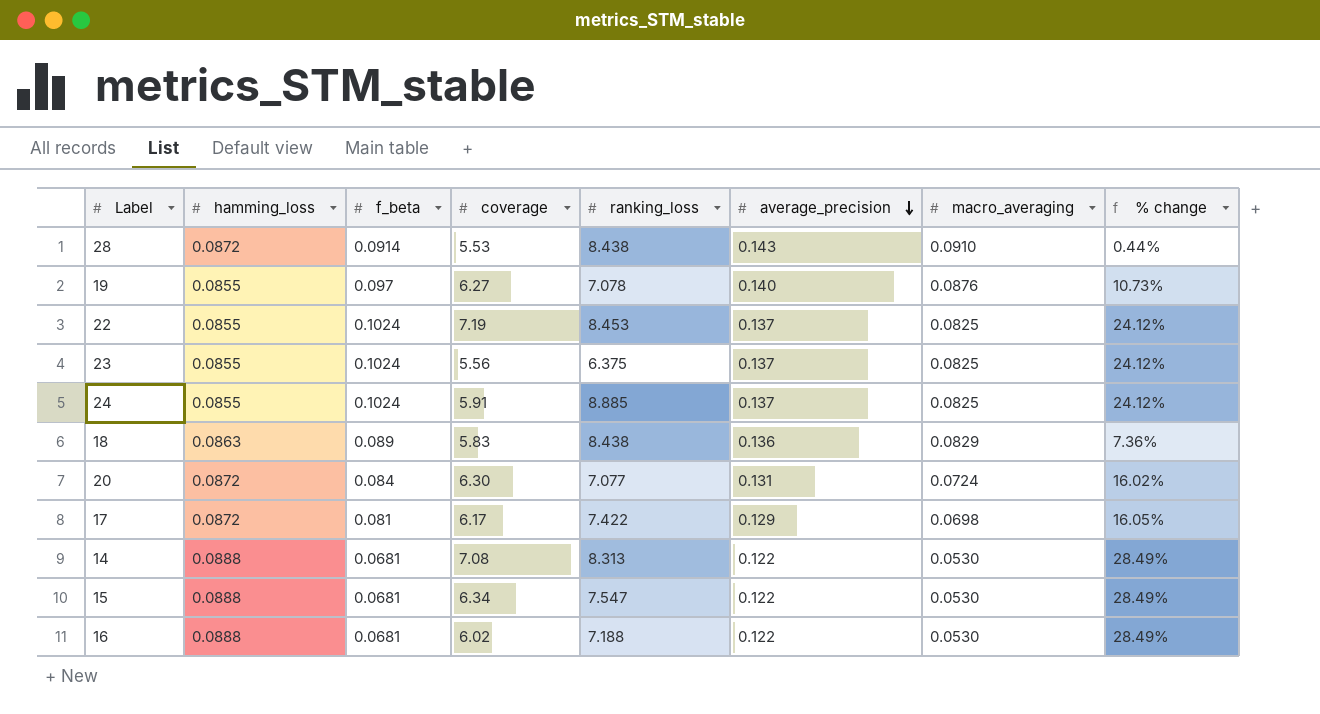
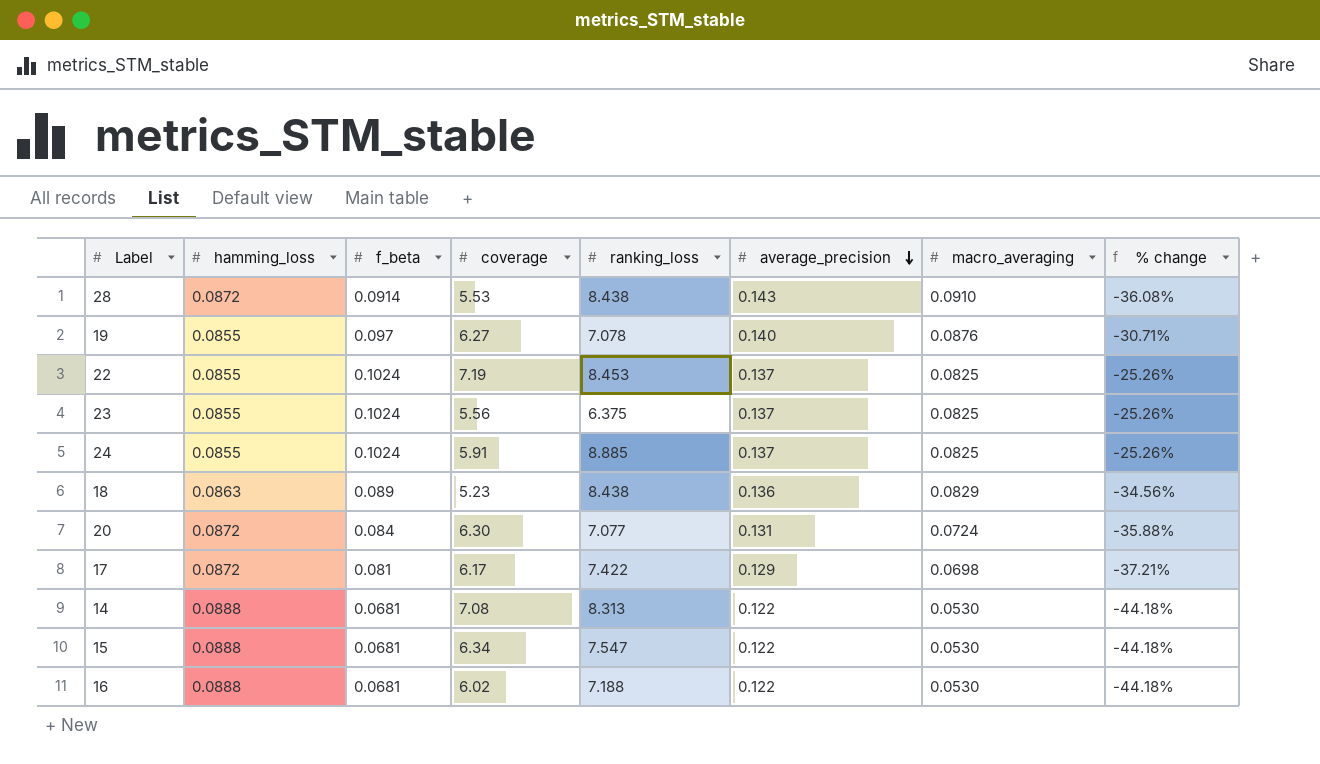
column % change | formula: ([f_beta] - [macro_averaging]) / [macro_averaging] -> ([f_beta] - [average_precision]) / [average_precision]
18 | coverage: 5.83 -> 5.23

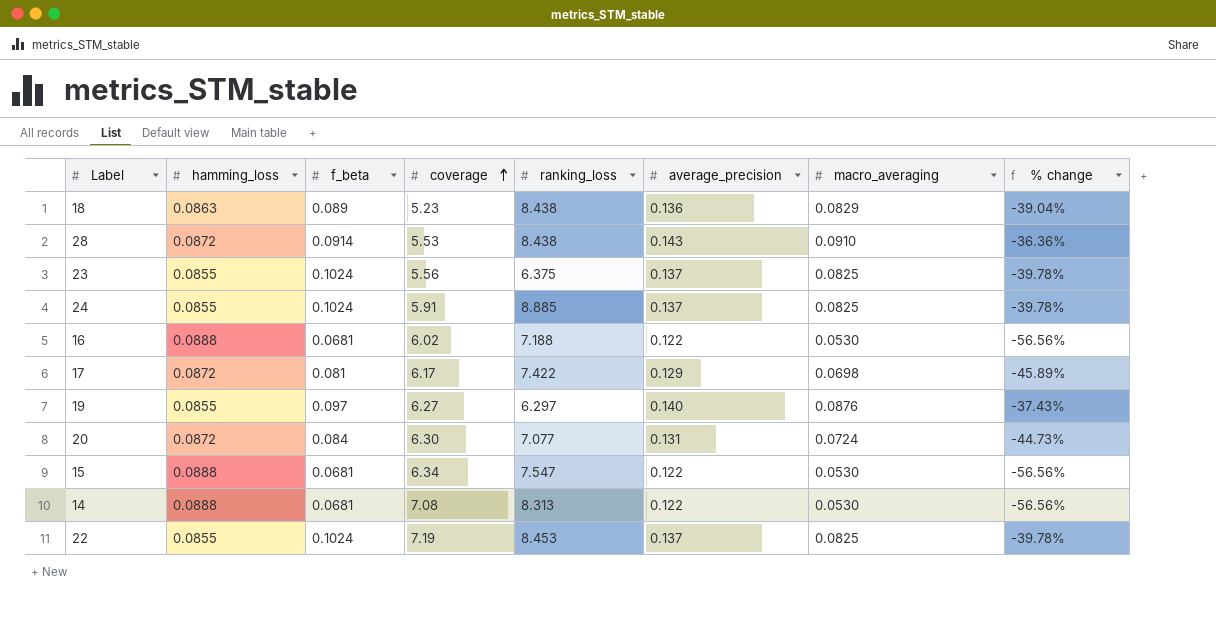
row order: average_precision descending -> coverage ascending
column % change | formula: ([f_beta] - [average_precision]) / [average_precision] -> ([macro_averaging] - [average_precision]) / [average_precision]
19 | ranking_loss: 7.078 -> 6.297

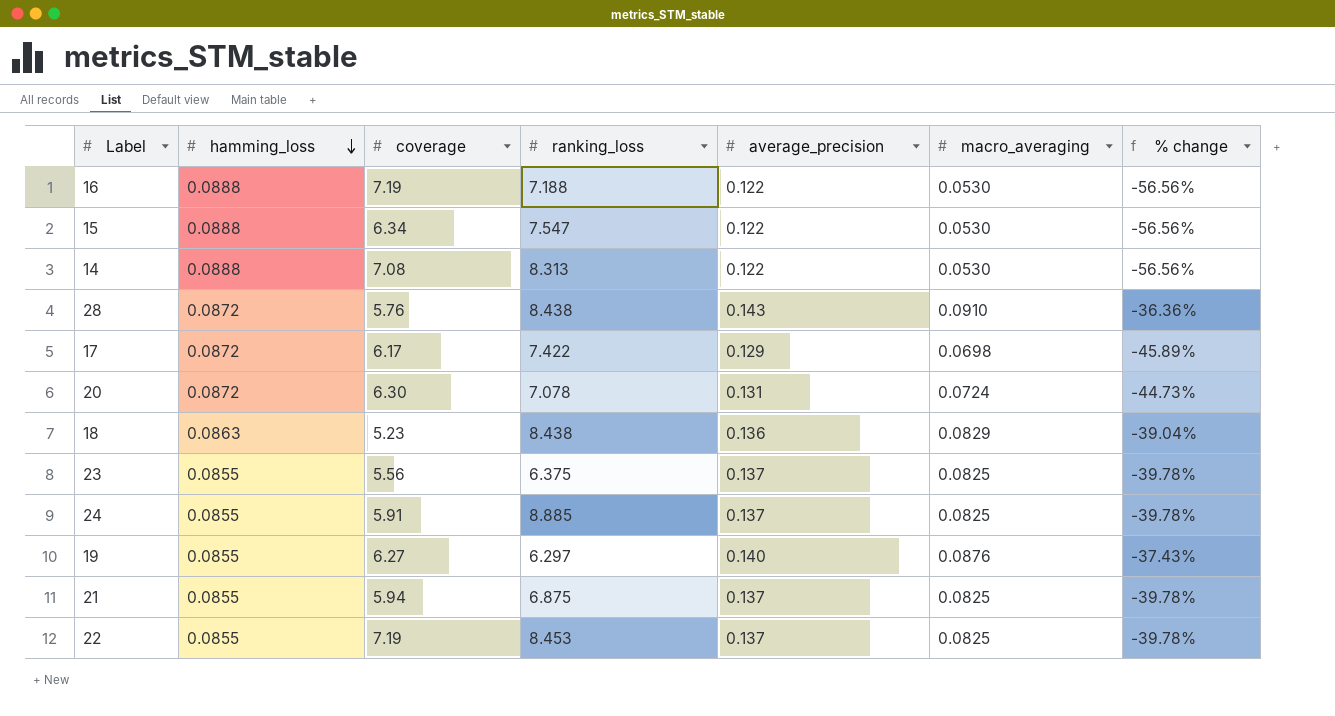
row order: coverage ascending -> hamming_loss descending
column f_beta | position: 3 -> none
16 | coverage: 6.02 -> 7.19
28 | coverage: 5.53 -> 5.76
20 | ranking_loss: 7.077 -> 7.078
row 21: none -> 0.0855 | 5.94 | 6.875 | 0.137 | 0.0825 | -39.78%

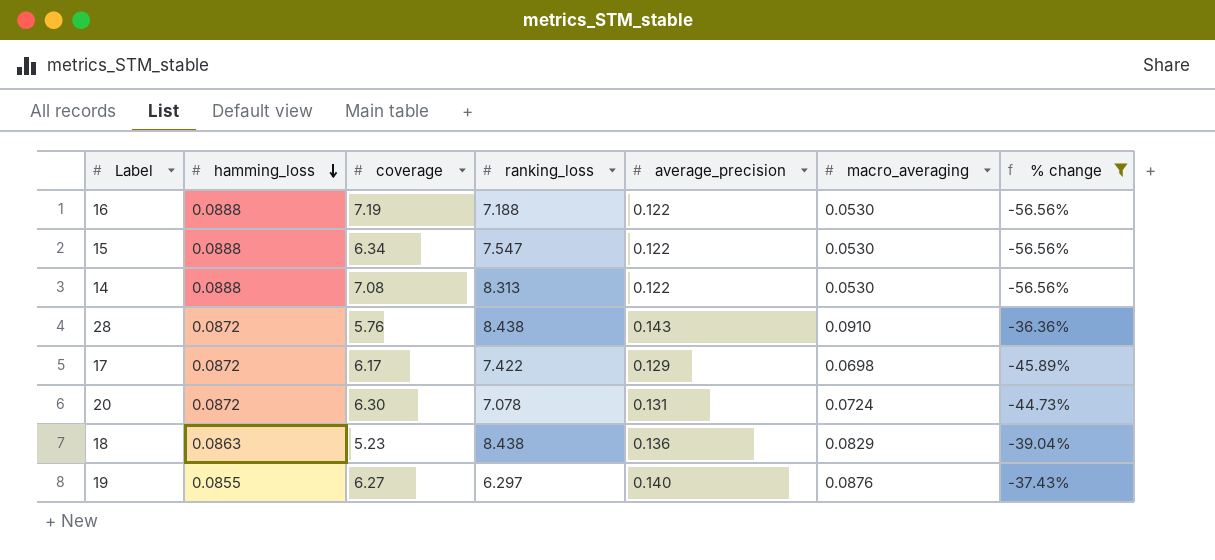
filter: none -> % change != -39.78%

